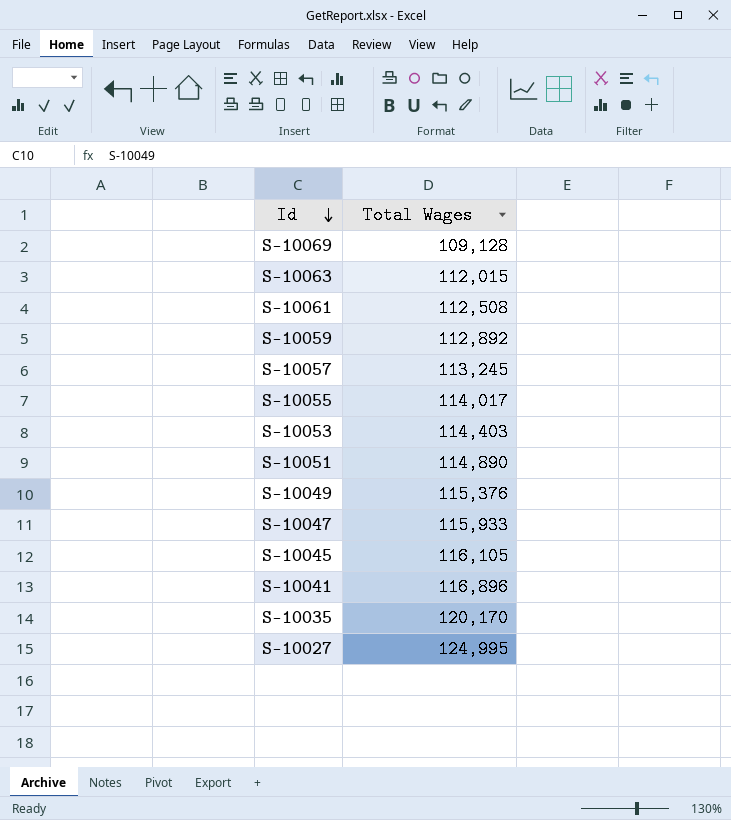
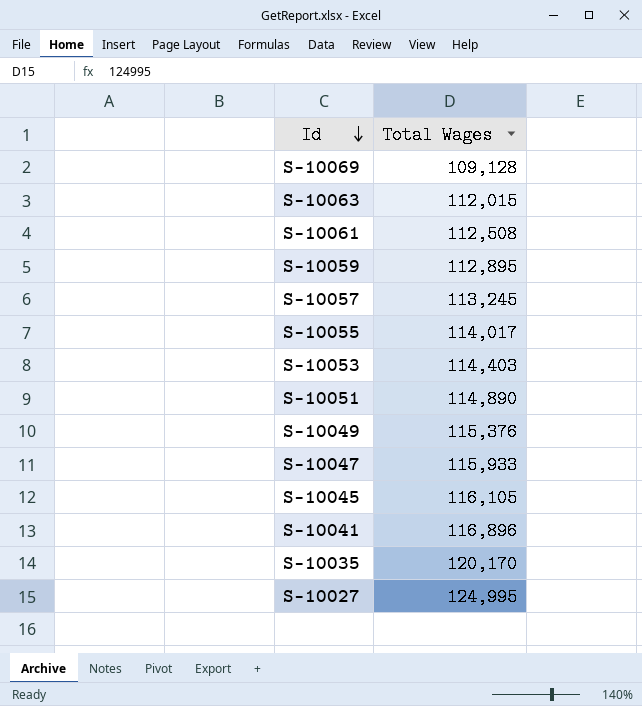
S-10059 | Total Wages: 112,892 -> 112,895

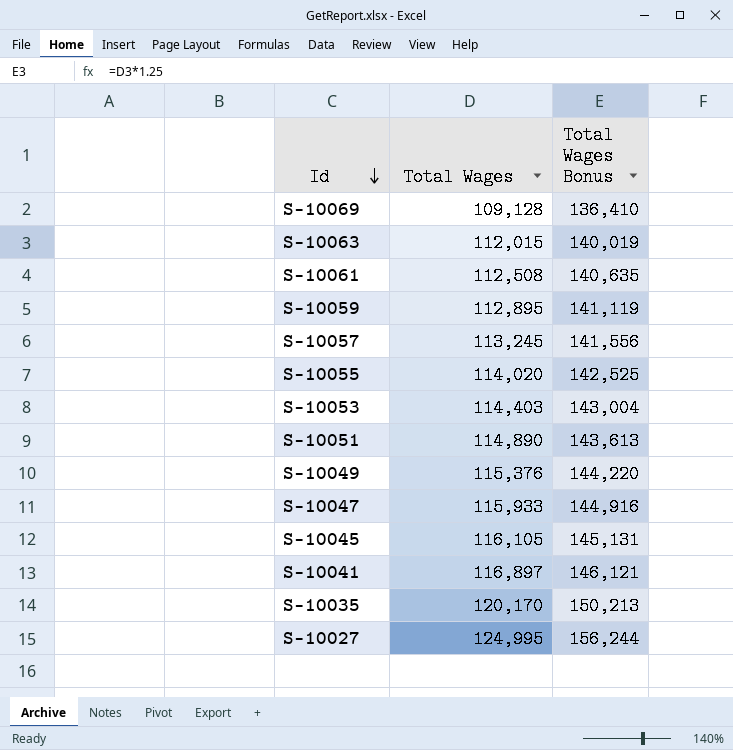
column Total Wages Bonus | formula: none -> [Total Wages] * 1.25
S-10055 | Total Wages: 114,017 -> 114,020
S-10041 | Total Wages: 116,896 -> 116,897

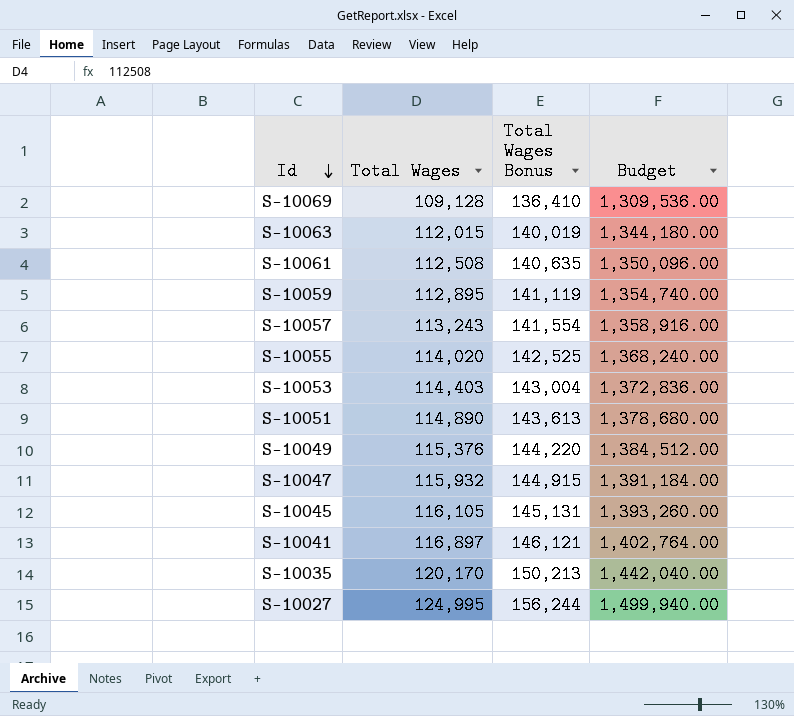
column Budget | formula: none -> [Total Wages] * 12
S-10057 | Total Wages: 113,245 -> 113,243
S-10057 | Total Wages Bonus: 141,556 -> 141,554
S-10047 | Total Wages: 115,933 -> 115,932
S-10047 | Total Wages Bonus: 144,916 -> 144,915

